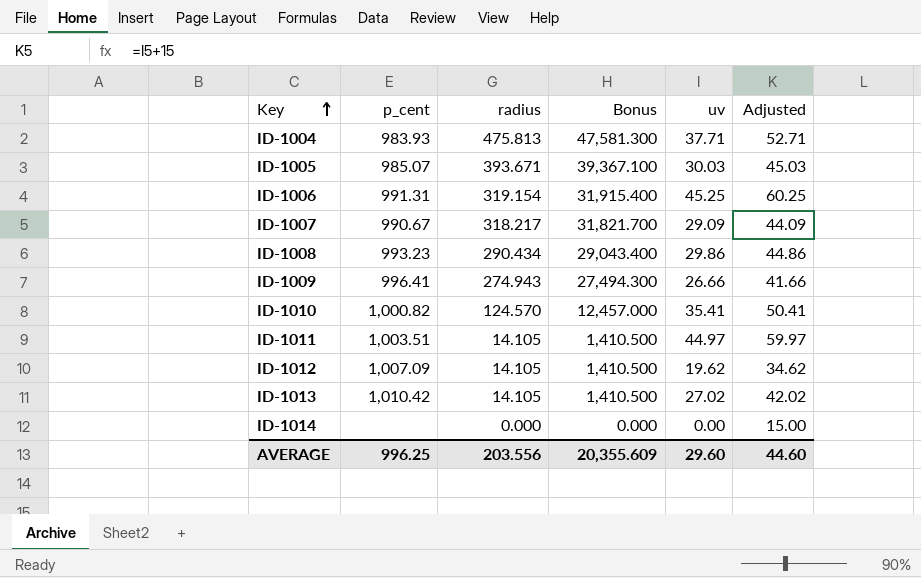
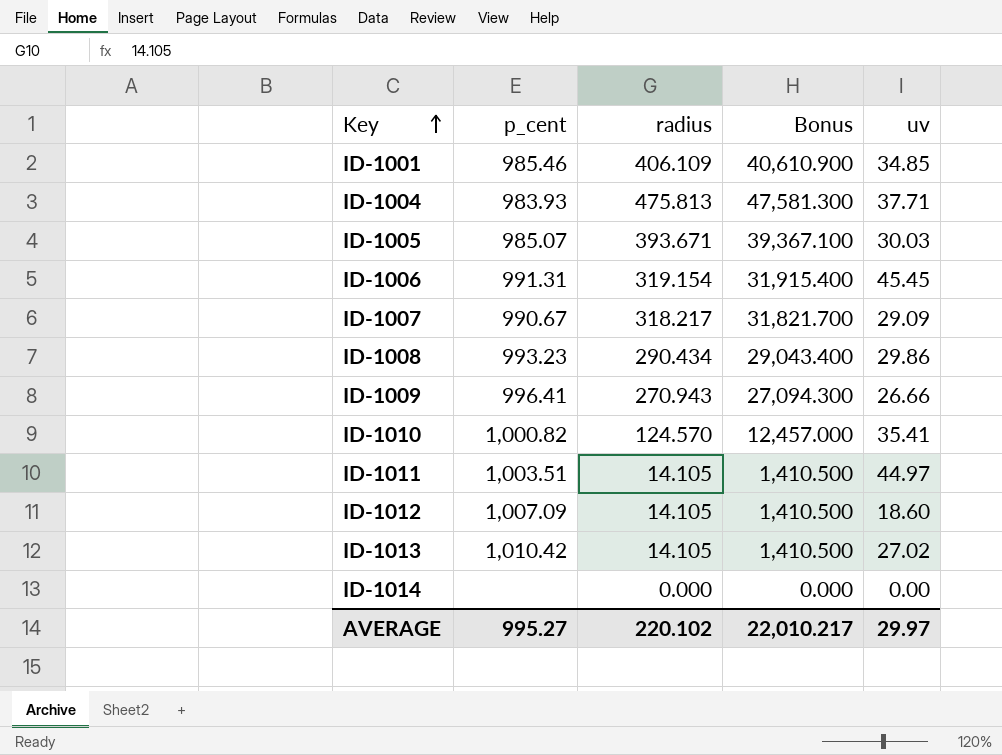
column Adjusted | formula: [uv] + 15 -> none
row ID-1001: none -> 985.46 | 406.109 | 40,610.900 | 34.85
ID-1006 | uv: 45.25 -> 45.45
ID-1009 | radius: 274.943 -> 270.943
ID-1009 | Bonus: 27,494.300 -> 27,094.300
ID-1012 | uv: 19.62 -> 18.60
AVERAGE | p_cent: 996.25 -> 995.27
AVERAGE | radius: 203.556 -> 220.102
AVERAGE | Bonus: 20,355.609 -> 22,010.217
AVERAGE | uv: 29.60 -> 29.97

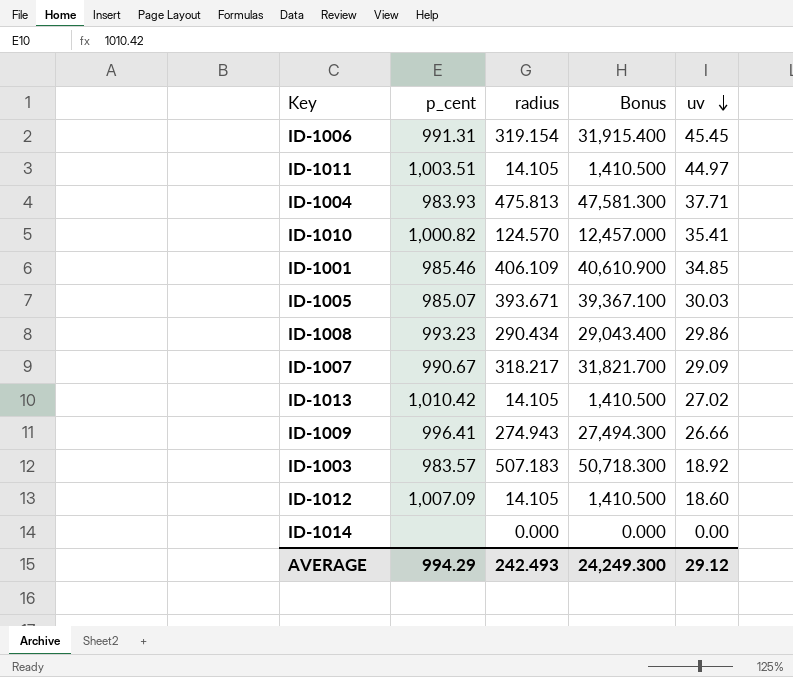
row order: Key ascending -> uv descending
ID-1009 | radius: 270.943 -> 274.943
ID-1009 | Bonus: 27,094.300 -> 27,494.300
row ID-1003: none -> 983.57 | 507.183 | 50,718.300 | 18.92
AVERAGE | p_cent: 995.27 -> 994.29
AVERAGE | radius: 220.102 -> 242.493
AVERAGE | Bonus: 22,010.217 -> 24,249.300
AVERAGE | uv: 29.97 -> 29.12

